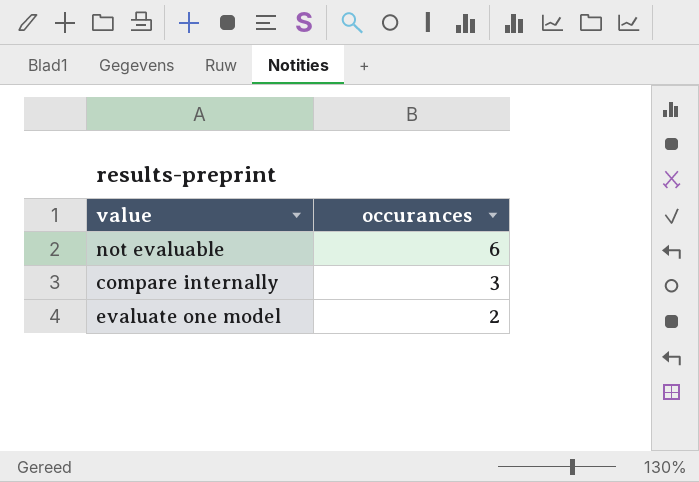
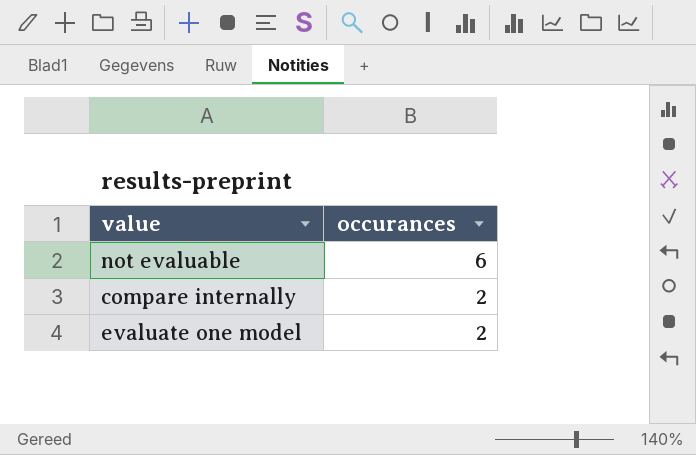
compare internally | occurances: 3 -> 2

